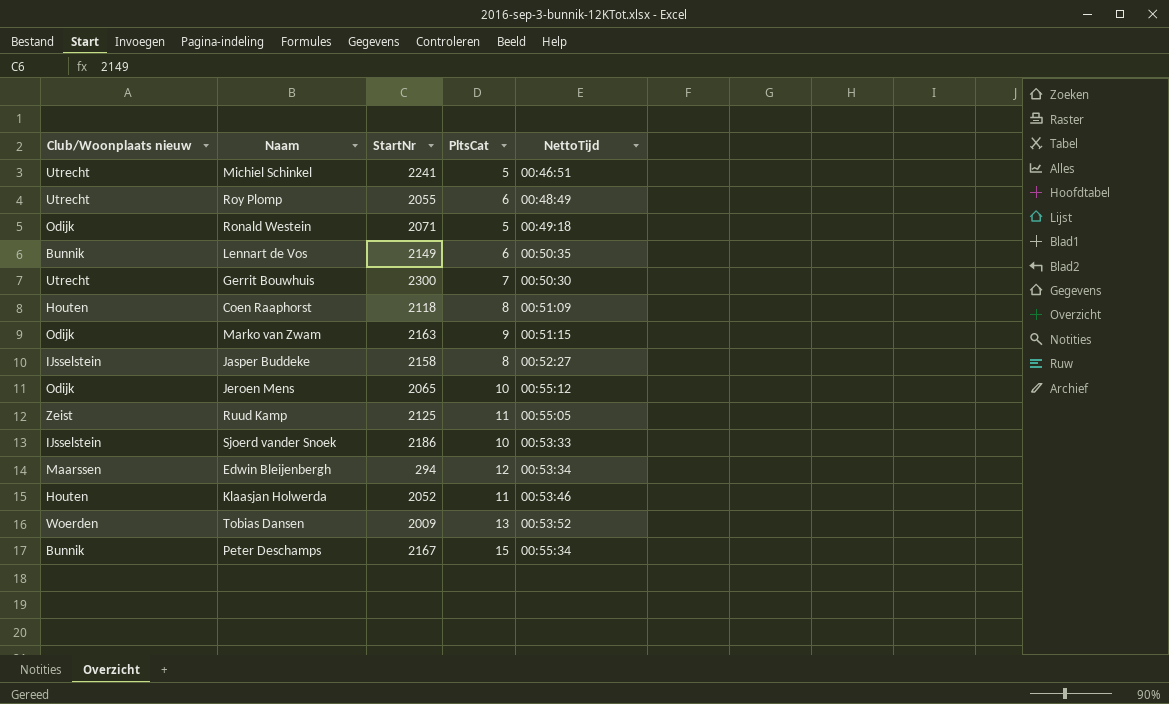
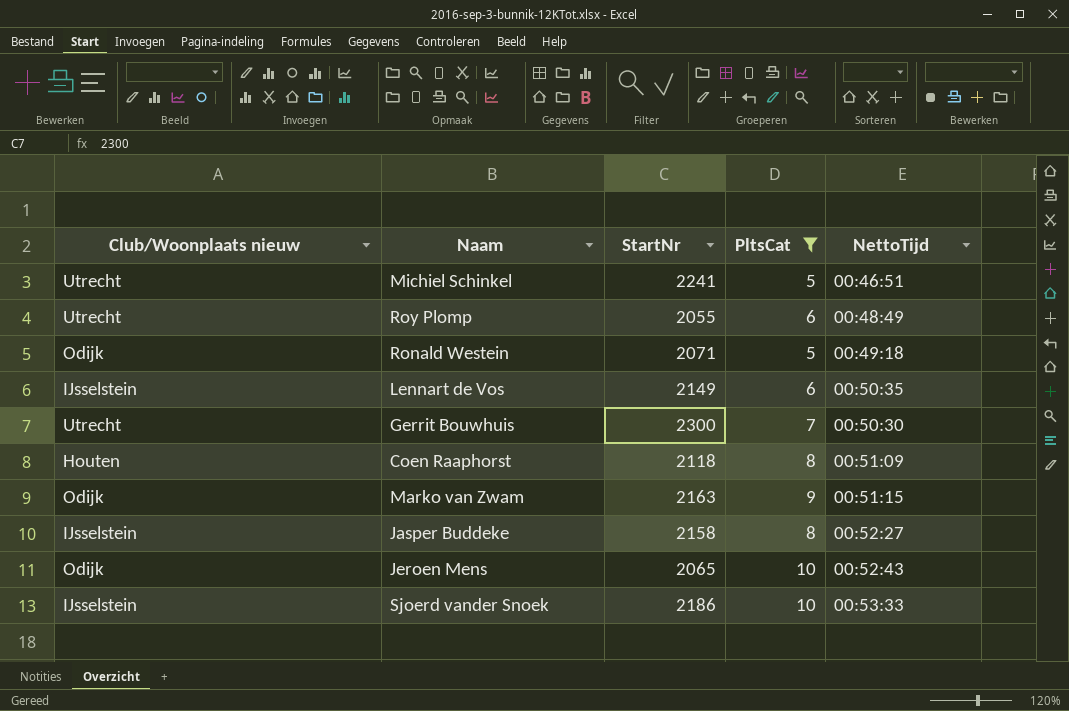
filter: none -> PltsCat <= 10
Lennart de Vos | Club/Woonplaats nieuw: Bunnik -> IJsselstein
Jeroen Mens | NettoTijd: 00:55:12 -> 00:52:43

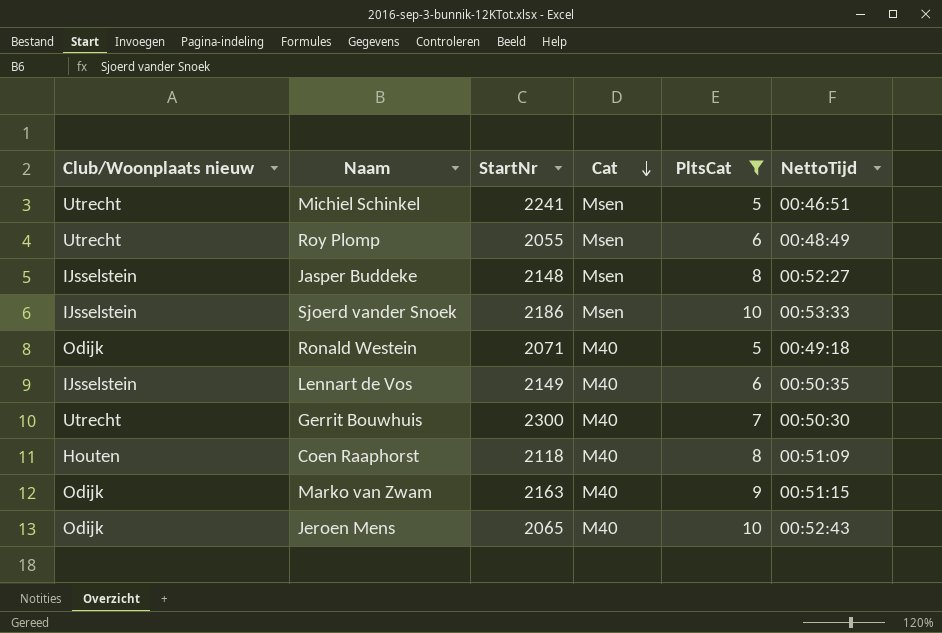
row order: none -> Cat descending
column Cat | position: none -> 4
Jasper Buddeke | StartNr: 2158 -> 2148

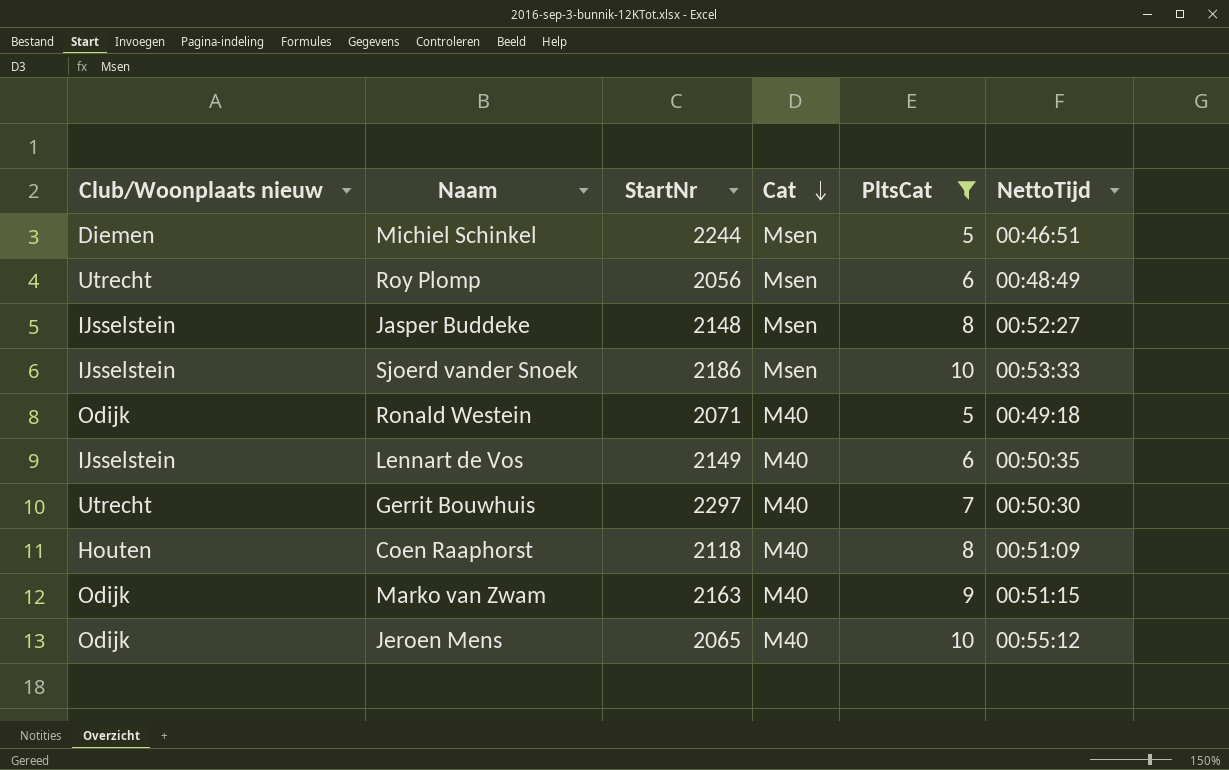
Michiel Schinkel | Club/Woonplaats nieuw: Utrecht -> Diemen
Michiel Schinkel | StartNr: 2241 -> 2244
Roy Plomp | StartNr: 2055 -> 2056
Gerrit Bouwhuis | StartNr: 2300 -> 2297
Jeroen Mens | NettoTijd: 00:52:43 -> 00:55:12

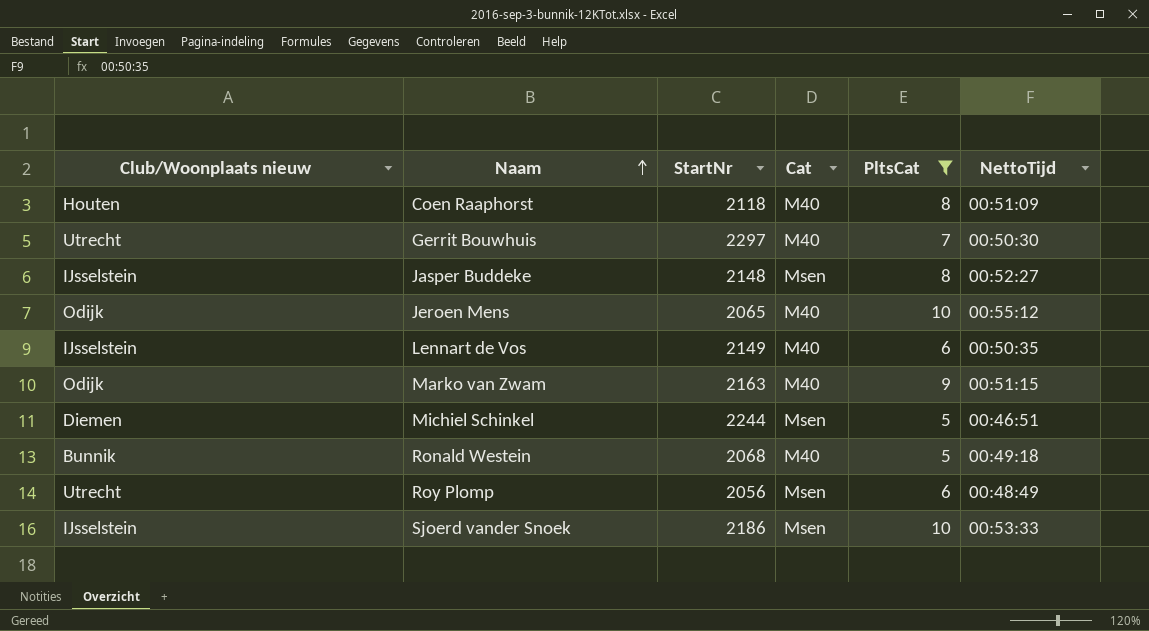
row order: Cat descending -> Naam ascending
Ronald Westein | Club/Woonplaats nieuw: Odijk -> Bunnik
Ronald Westein | StartNr: 2071 -> 2068

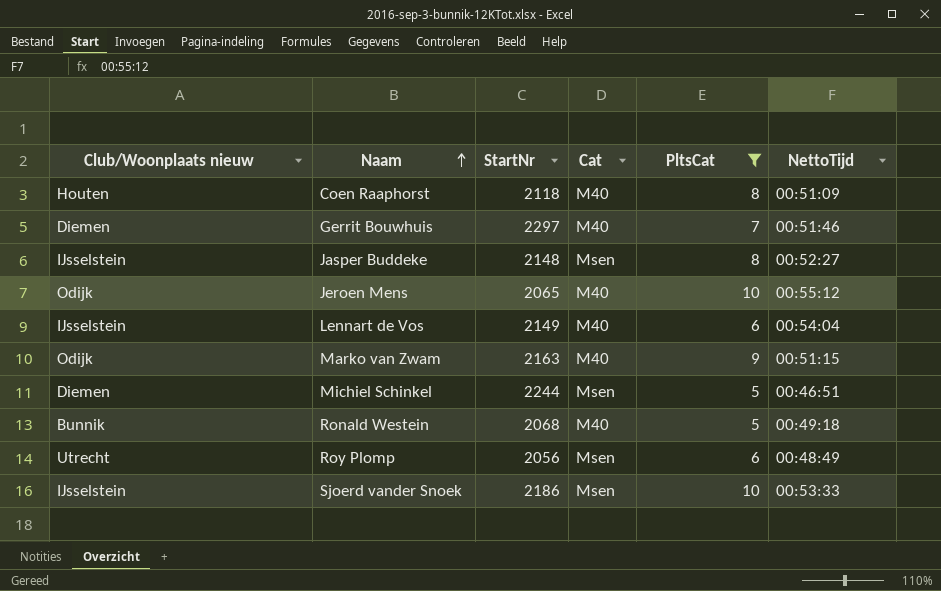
Gerrit Bouwhuis | Club/Woonplaats nieuw: Utrecht -> Diemen
Gerrit Bouwhuis | NettoTijd: 00:50:30 -> 00:51:46
Lennart de Vos | NettoTijd: 00:50:35 -> 00:54:04

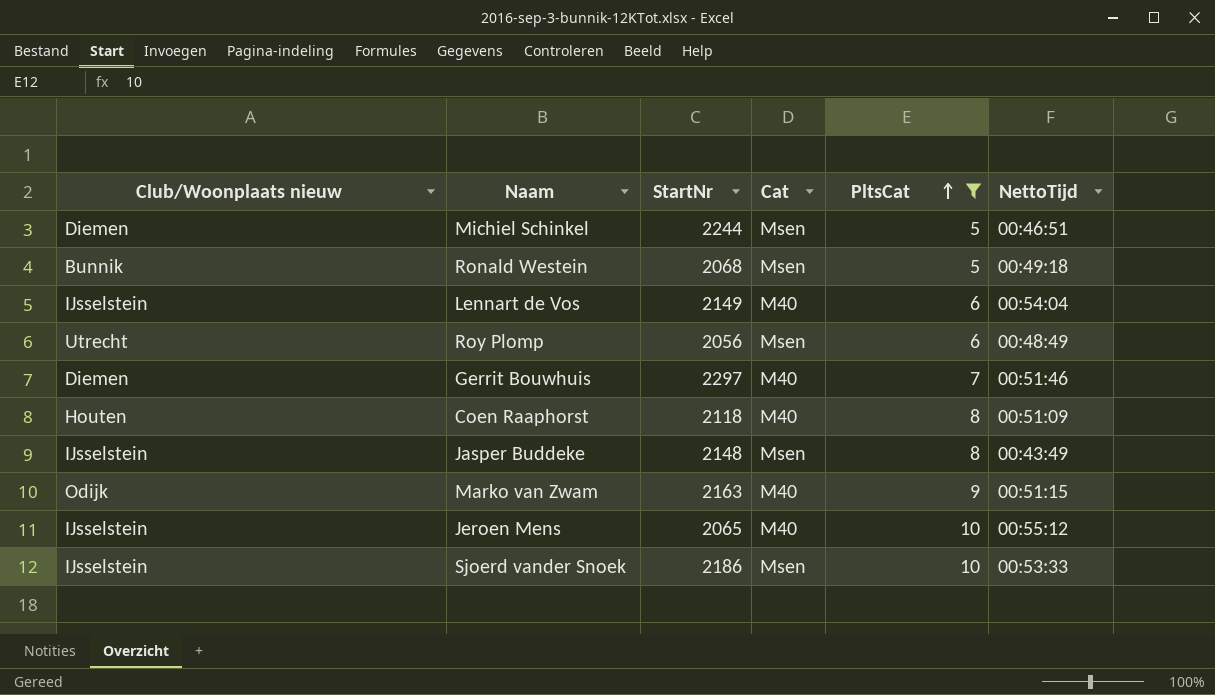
row order: Naam ascending -> PltsCat ascending
Ronald Westein | Cat: M40 -> Msen
Jasper Buddeke | NettoTijd: 00:52:27 -> 00:43:49
Jeroen Mens | Club/Woonplaats nieuw: Odijk -> IJsselstein

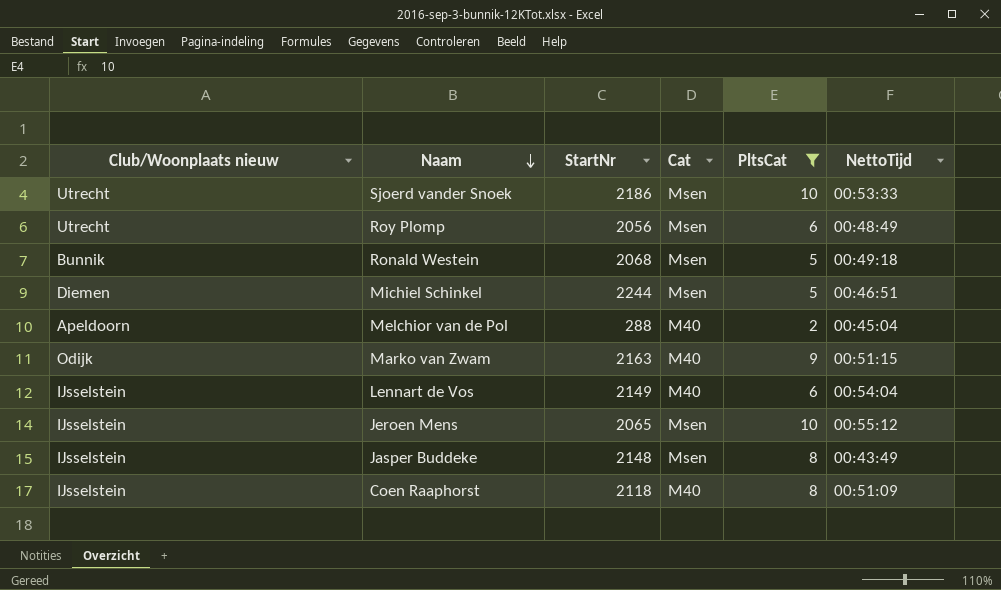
row order: PltsCat ascending -> Naam descending
row Gerrit Bouwhuis: Diemen | 2297 | M40 | 7 | 00:51:46 -> none
Sjoerd vander Snoek | Club/Woonplaats nieuw: IJsselstein -> Utrecht
row Melchior van de Pol: none -> Apeldoorn | 288 | M40 | 2 | 00:45:04
Jeroen Mens | Cat: M40 -> Msen
Coen Raaphorst | Club/Woonplaats nieuw: Houten -> IJsselstein

